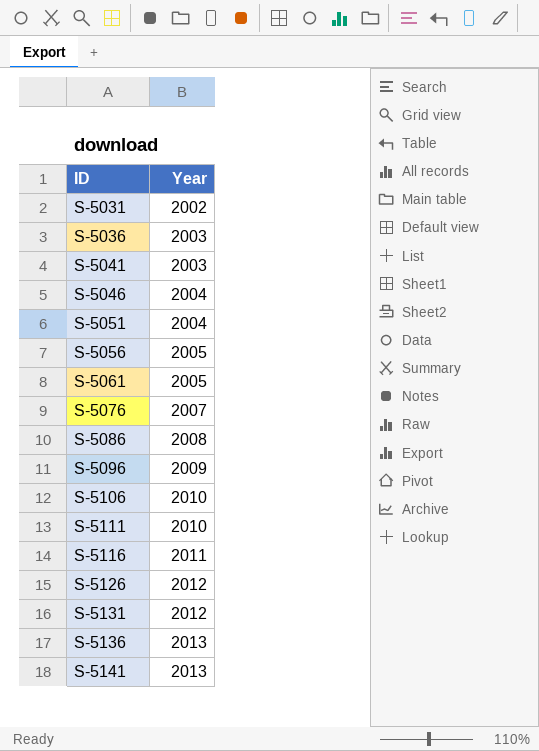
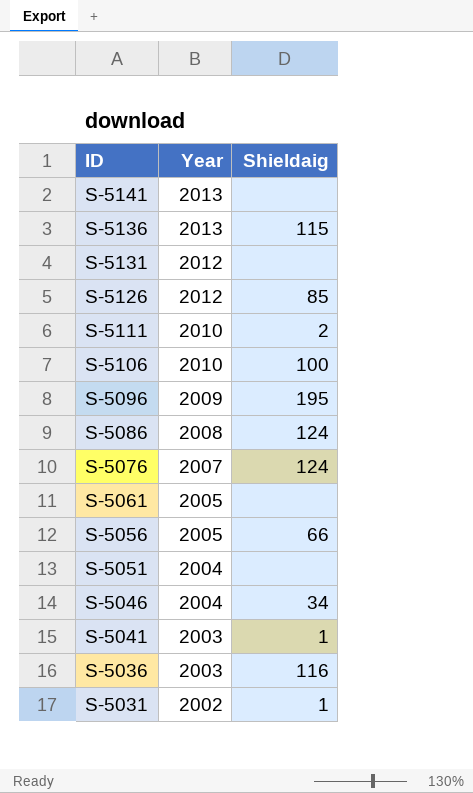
row order: ID ascending -> ID descending
column Shieldaig | position: none -> 3
row S-5116: 2011 -> none

